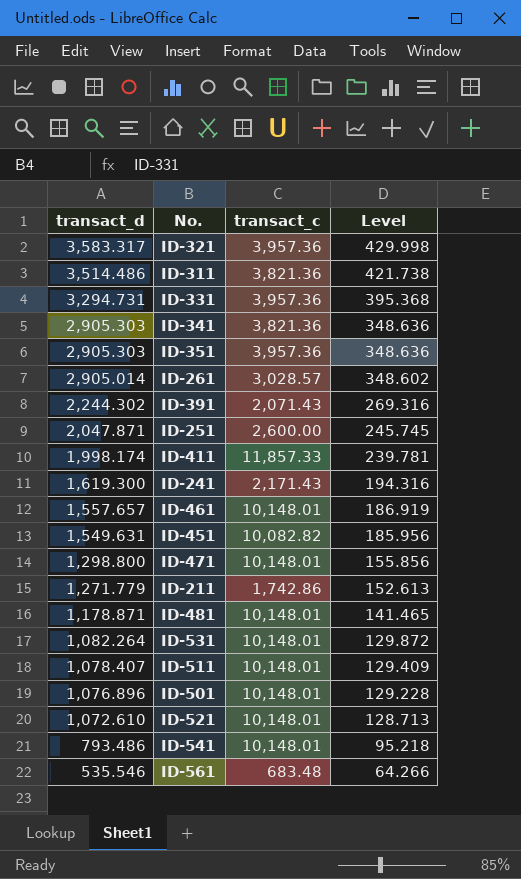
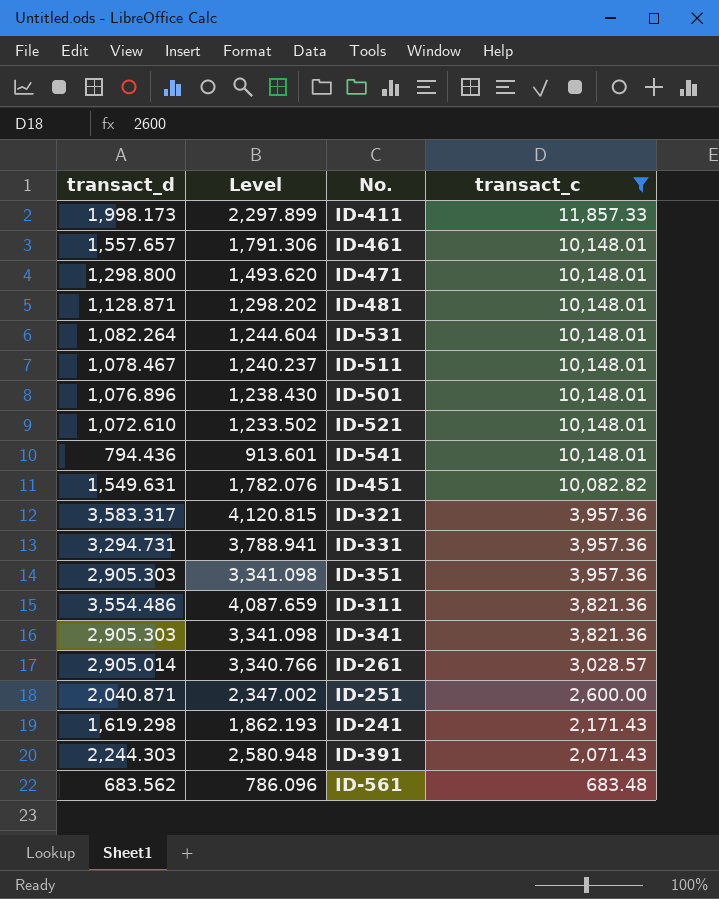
filter: none -> transact_c != 1,742.86
row order: transact_d descending -> transact_c descending
column Level | formula: [transact_d] * 0.12 -> [transact_d] * 1.15
column Level | position: 4 -> 2
ID-411 | transact_d: 1,998.174 -> 1,998.173
ID-481 | transact_d: 1,178.871 -> 1,128.871
ID-511 | transact_d: 1,078.407 -> 1,078.467
ID-541 | transact_d: 793.486 -> 794.436
ID-311 | transact_d: 3,514.486 -> 3,554.486
ID-251 | transact_d: 2,047.871 -> 2,040.871
ID-241 | transact_d: 1,619.300 -> 1,619.298
ID-391 | transact_d: 2,244.302 -> 2,244.303
ID-561 | transact_d: 535.546 -> 683.562

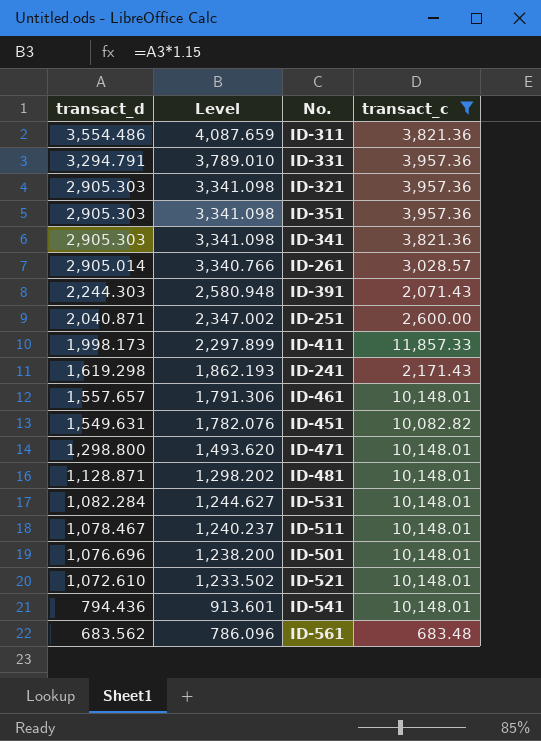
row order: transact_c descending -> transact_d descending
ID-331 | transact_d: 3,294.731 -> 3,294.791
ID-331 | Level: 3,788.941 -> 3,789.010
ID-321 | transact_d: 3,583.317 -> 2,905.303
ID-321 | Level: 4,120.815 -> 3,341.098
ID-531 | transact_d: 1,082.264 -> 1,082.284
ID-531 | Level: 1,244.604 -> 1,244.627
ID-501 | transact_d: 1,076.896 -> 1,076.696
ID-501 | Level: 1,238.430 -> 1,238.200

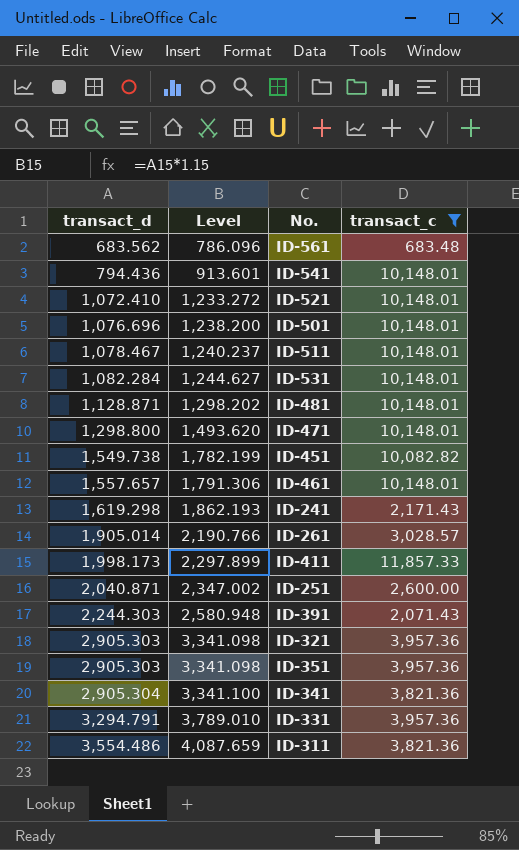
row order: transact_d descending -> transact_d ascending
ID-521 | transact_d: 1,072.610 -> 1,072.410
ID-521 | Level: 1,233.502 -> 1,233.272
ID-451 | transact_d: 1,549.631 -> 1,549.738
ID-451 | Level: 1,782.076 -> 1,782.199
ID-261 | transact_d: 2,905.014 -> 1,905.014
ID-261 | Level: 3,340.766 -> 2,190.766
ID-341 | transact_d: 2,905.303 -> 2,905.304
ID-341 | Level: 3,341.098 -> 3,341.100

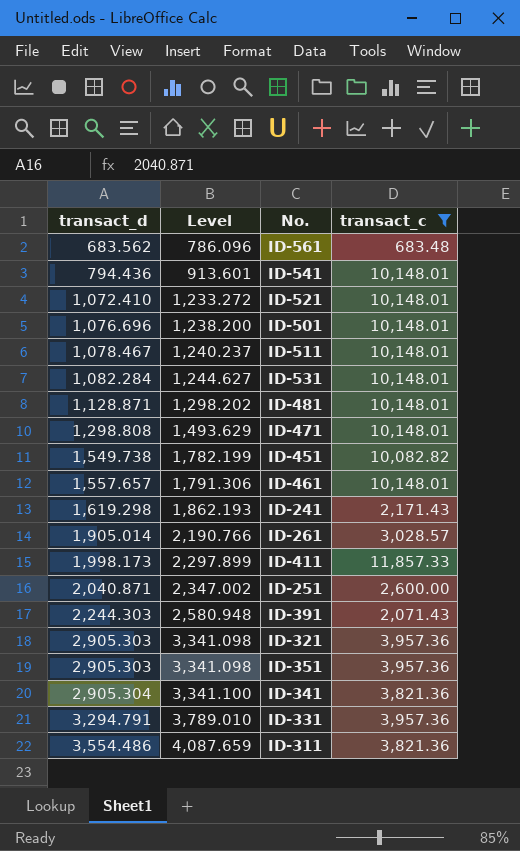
ID-471 | transact_d: 1,298.800 -> 1,298.808
ID-471 | Level: 1,493.620 -> 1,493.629

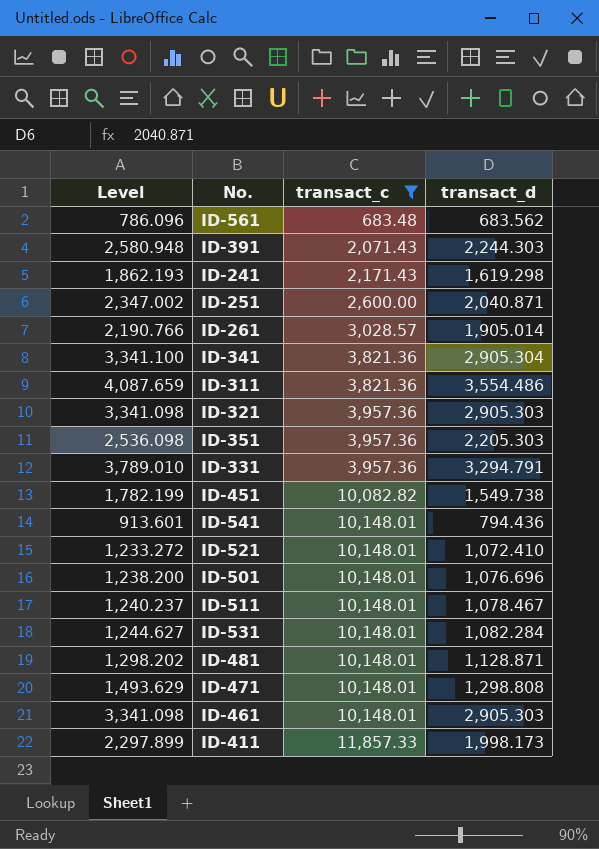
row order: transact_d ascending -> transact_c ascending
column transact_d | position: 1 -> 4
ID-351 | Level: 3,341.098 -> 2,536.098
ID-351 | transact_d: 2,905.303 -> 2,205.303
ID-461 | Level: 1,791.306 -> 3,341.098
ID-461 | transact_d: 1,557.657 -> 2,905.303

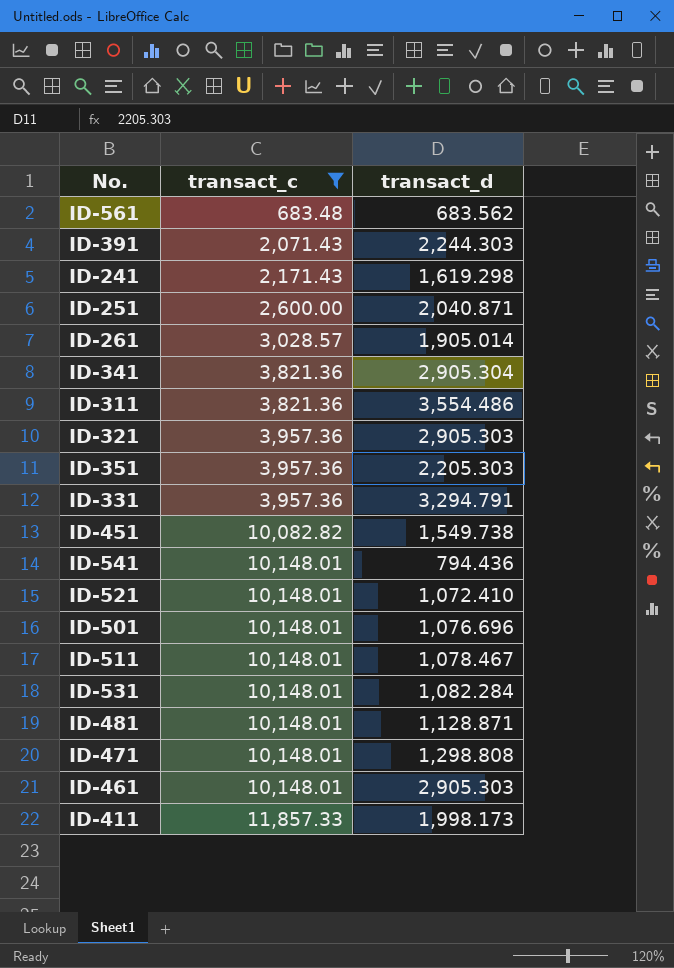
column Level | formula: [transact_d] * 1.15 -> none

